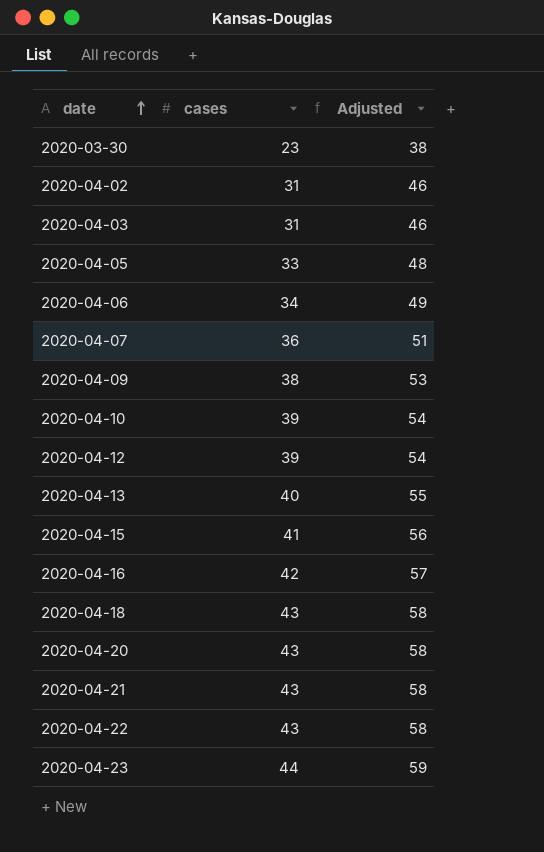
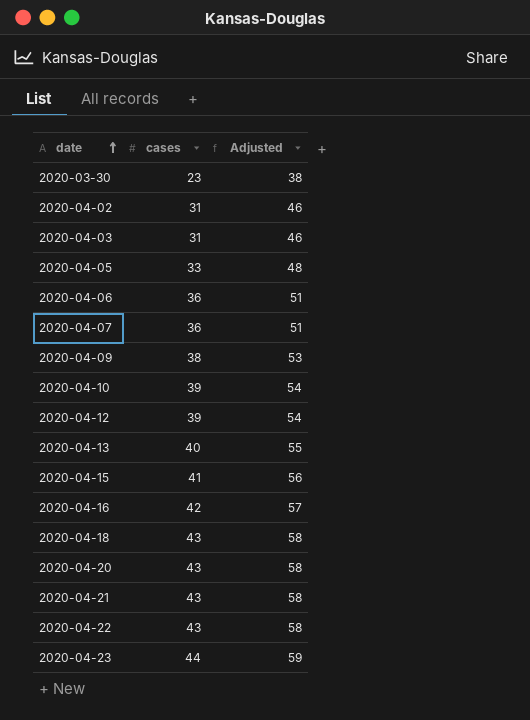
2020-04-06 | cases: 34 -> 36
2020-04-06 | Adjusted: 49 -> 51

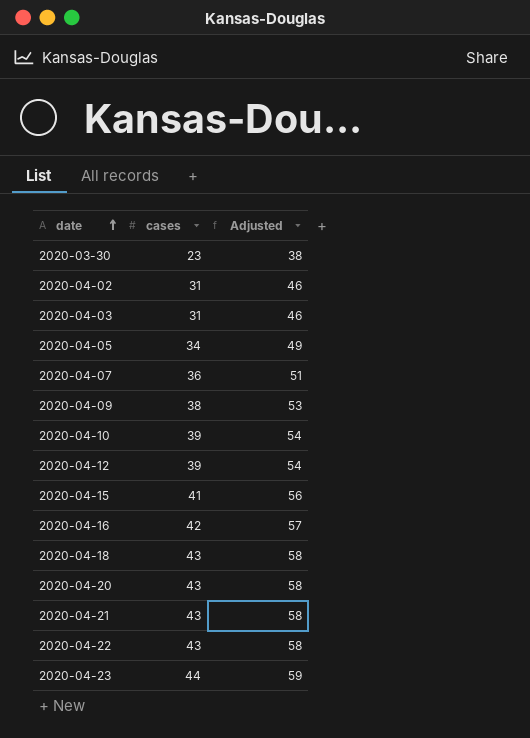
row 2020-04-06: 36 | 51 -> none
row 2020-04-13: 40 | 55 -> none
2020-04-05 | cases: 33 -> 34
2020-04-05 | Adjusted: 48 -> 49

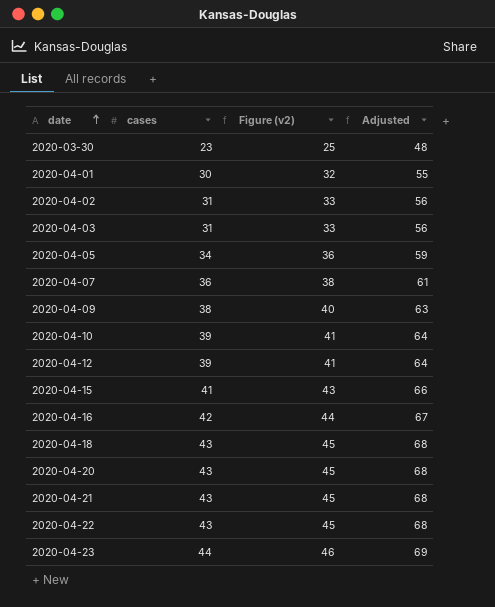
column Figure (v2) | formula: none -> [cases] + 2
column Adjusted | formula: [cases] + 15 -> [cases] + 25
row 2020-04-01: none -> 30 | 32 | 55

